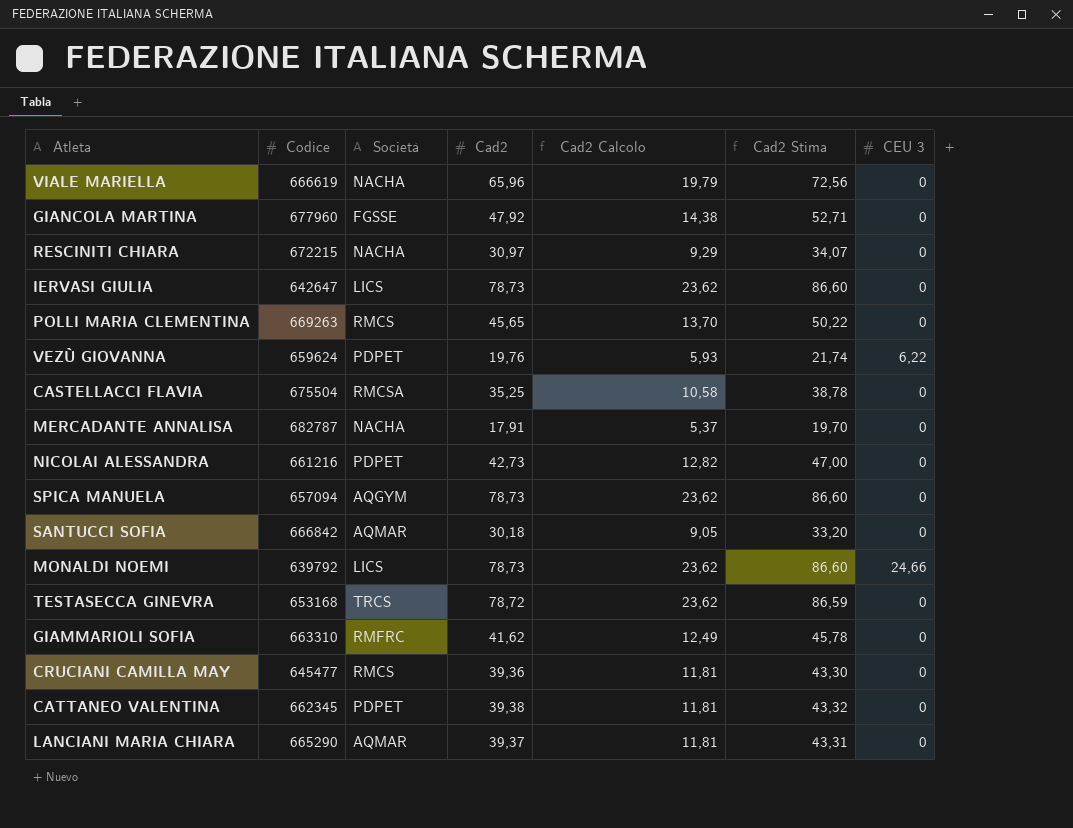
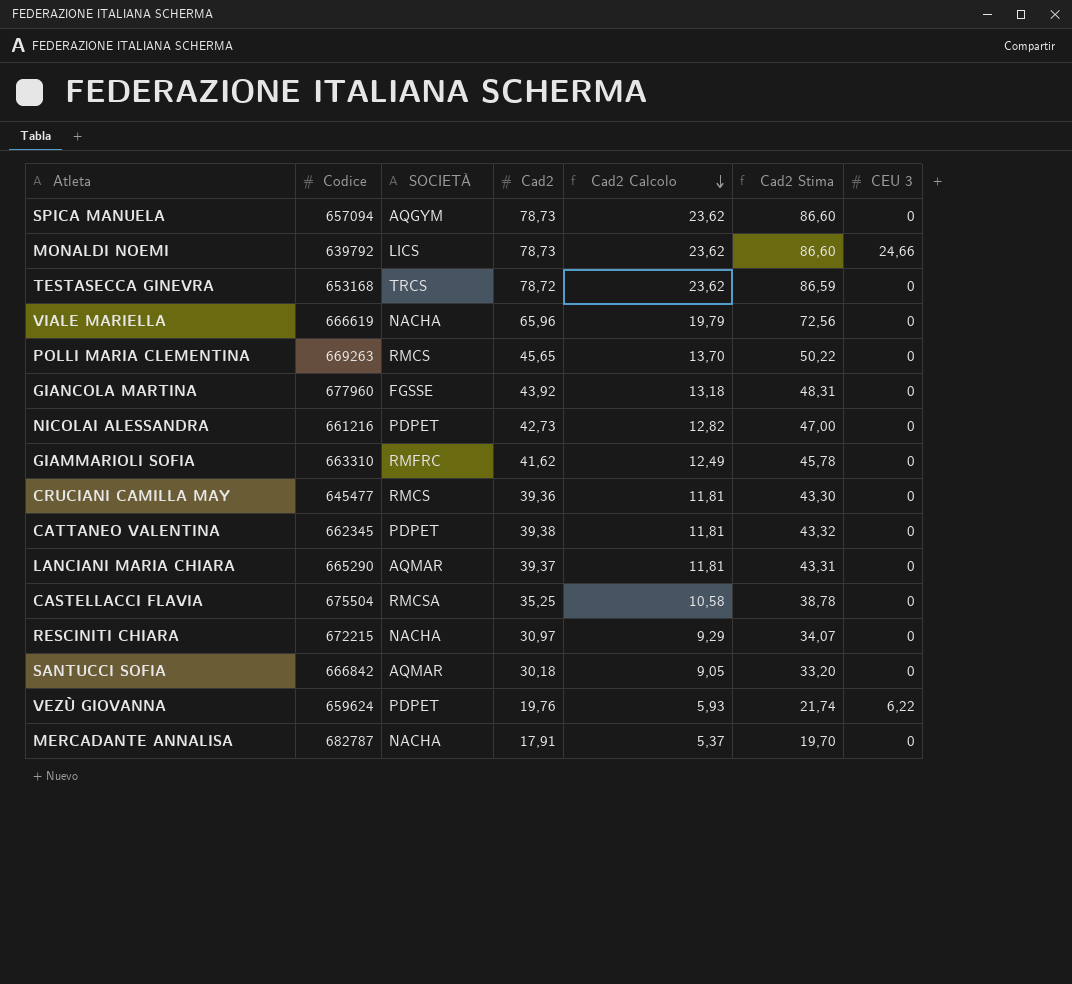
row order: none -> Cad2 Calcolo descending
column name: Società -> SOCIETÀ
row IERVASI GIULIA: 642647 | LICS | 78,73 | 23,62 | 86,60 | 0 -> none
GIANCOLA MARTINA | Cad2: 47,92 -> 43,92
GIANCOLA MARTINA | Cad2 Calcolo: 14,38 -> 13,18
GIANCOLA MARTINA | Cad2 Stima: 52,71 -> 48,31

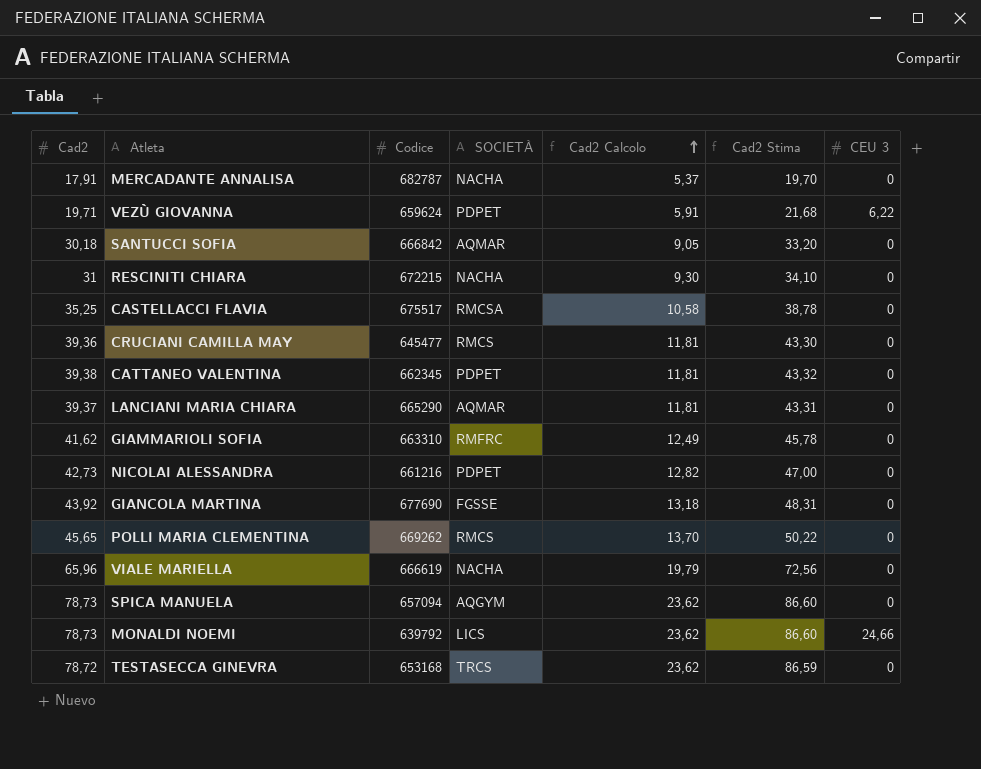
row order: Cad2 Calcolo descending -> Cad2 Calcolo ascending
column Cad2 | position: 4 -> 1
VEZÙ GIOVANNA | Cad2: 19,76 -> 19,71
VEZÙ GIOVANNA | Cad2 Calcolo: 5,93 -> 5,91
VEZÙ GIOVANNA | Cad2 Stima: 21,74 -> 21,68
RESCINITI CHIARA | Cad2: 30,97 -> 31
RESCINITI CHIARA | Cad2 Calcolo: 9,29 -> 9,30
RESCINITI CHIARA | Cad2 Stima: 34,07 -> 34,10
CASTELLACCI FLAVIA | Codice: 675504 -> 675517
GIANCOLA MARTINA | Codice: 677960 -> 677690
POLLI MARIA CLEMENTINA | Codice: 669263 -> 669262

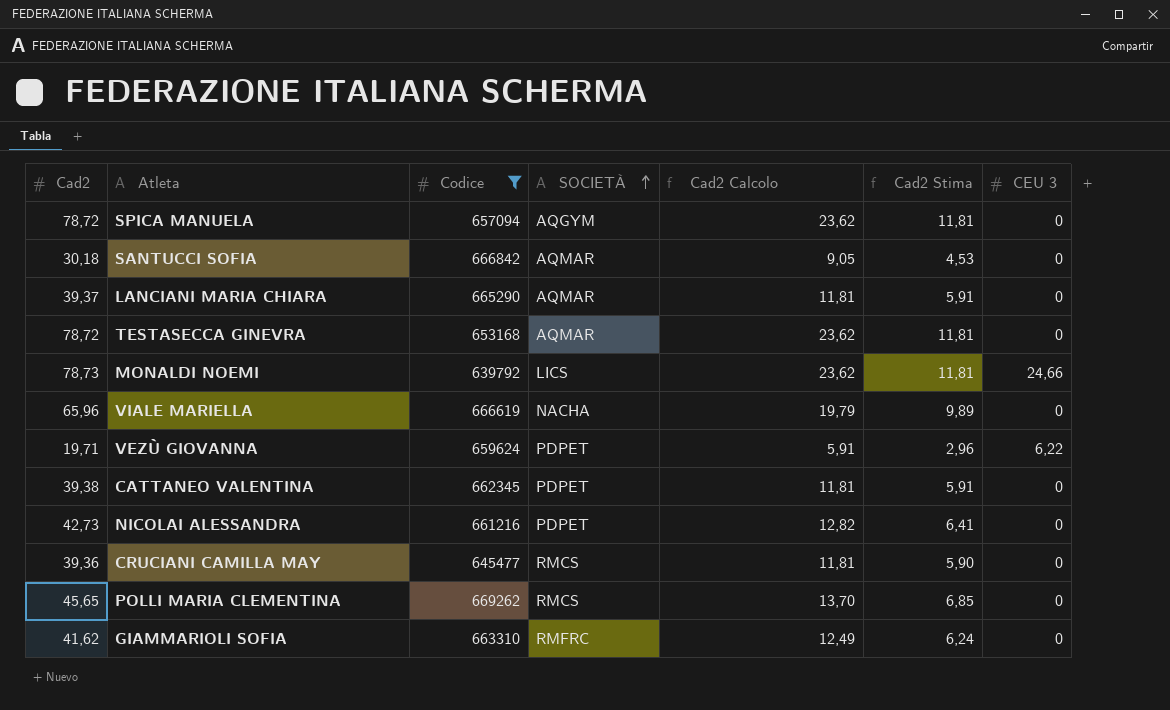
filter: none -> Codice <= 669262
row order: Cad2 Calcolo ascending -> SOCIETÀ ascending
column Cad2 Stima | formula: [Cad2] * 1,1 -> [Cad2] * 0,15
SPICA MANUELA | Cad2: 78,73 -> 78,72
TESTASECCA GINEVRA | SOCIETÀ: TRCS -> AQMAR

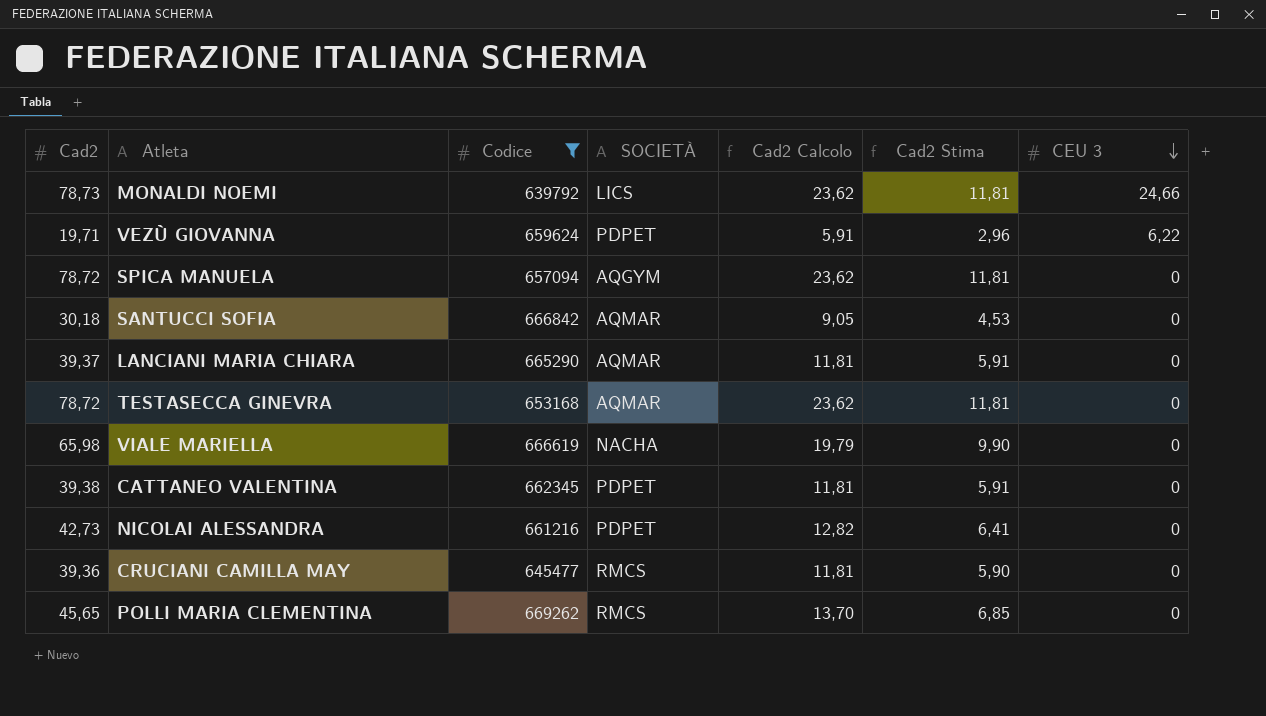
row order: SOCIETÀ ascending -> CEU 3 descending
row GIAMMARIOLI SOFIA: 41,62 | 663310 | RMFRC | 12,49 | 6,24 | 0 -> none
VIALE MARIELLA | Cad2: 65,96 -> 65,98
VIALE MARIELLA | Cad2 Stima: 9,89 -> 9,90

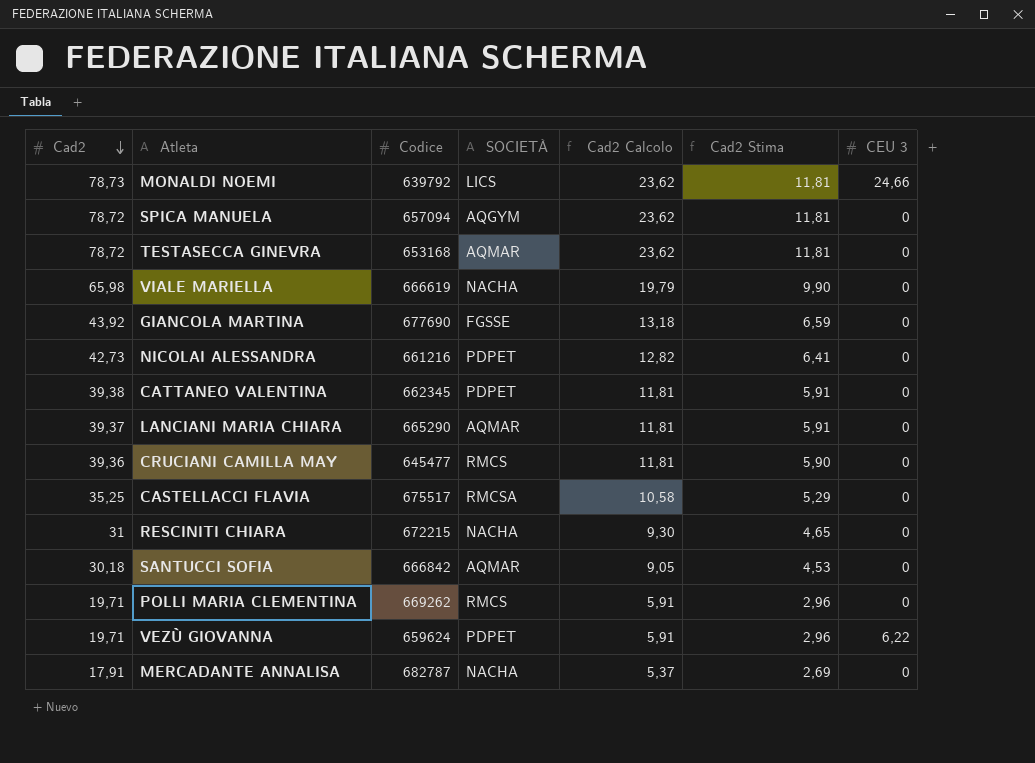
filter: Codice <= 669262 -> none
row order: CEU 3 descending -> Cad2 descending
POLLI MARIA CLEMENTINA | Cad2: 45,65 -> 19,71
POLLI MARIA CLEMENTINA | Cad2 Calcolo: 13,70 -> 5,91
POLLI MARIA CLEMENTINA | Cad2 Stima: 6,85 -> 2,96

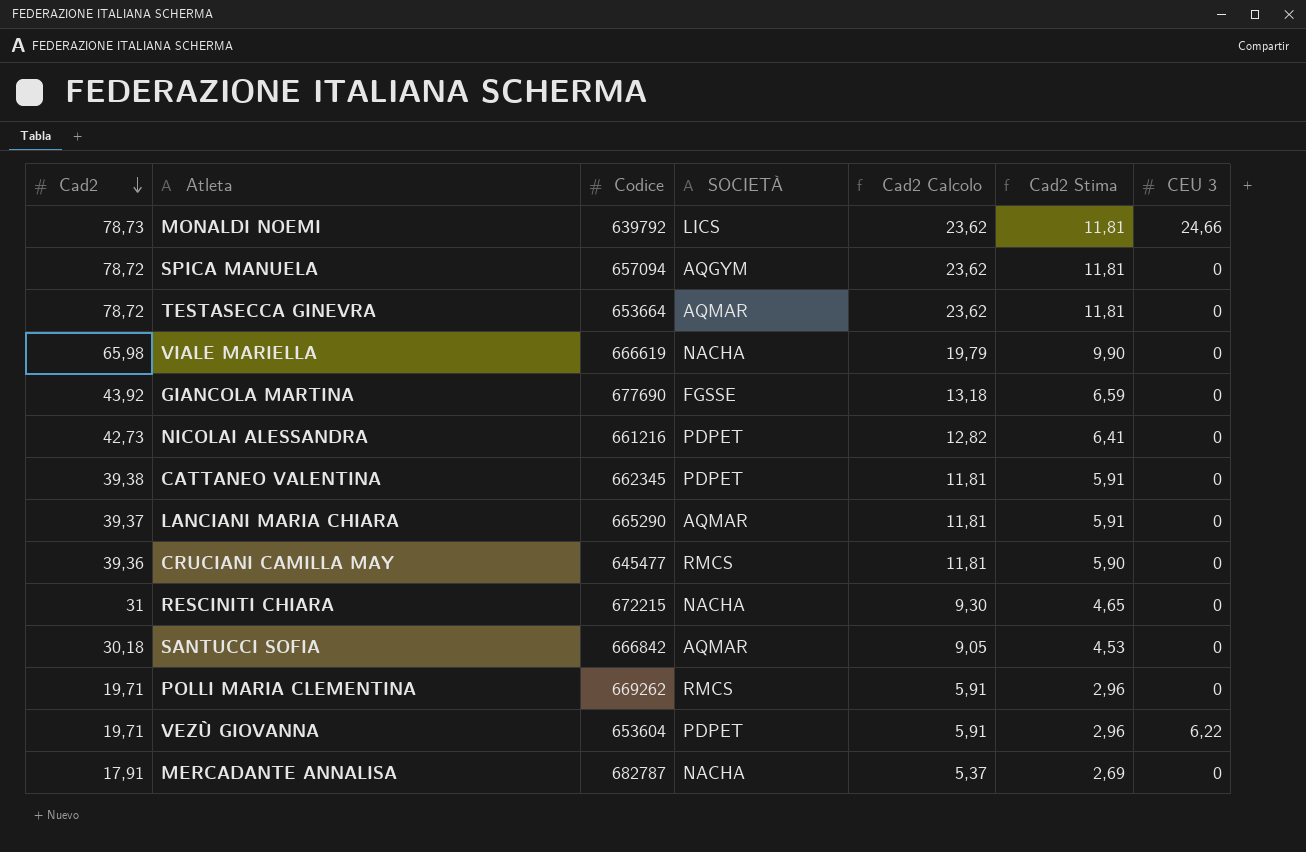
row CASTELLACCI FLAVIA: 35,25 | 675517 | RMCSA | 10,58 | 5,29 | 0 -> none
TESTASECCA GINEVRA | Codice: 653168 -> 653664
VEZÙ GIOVANNA | Codice: 659624 -> 653604

